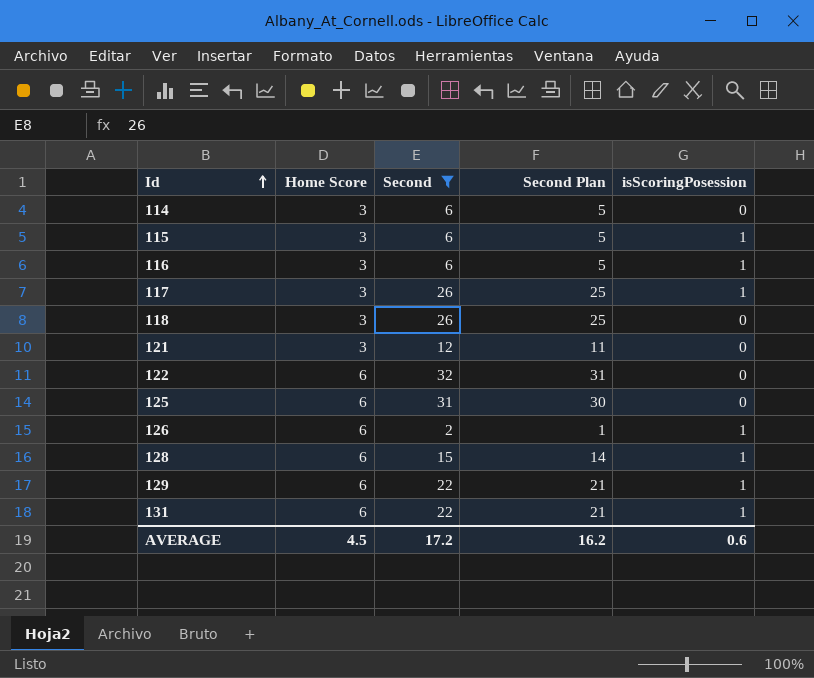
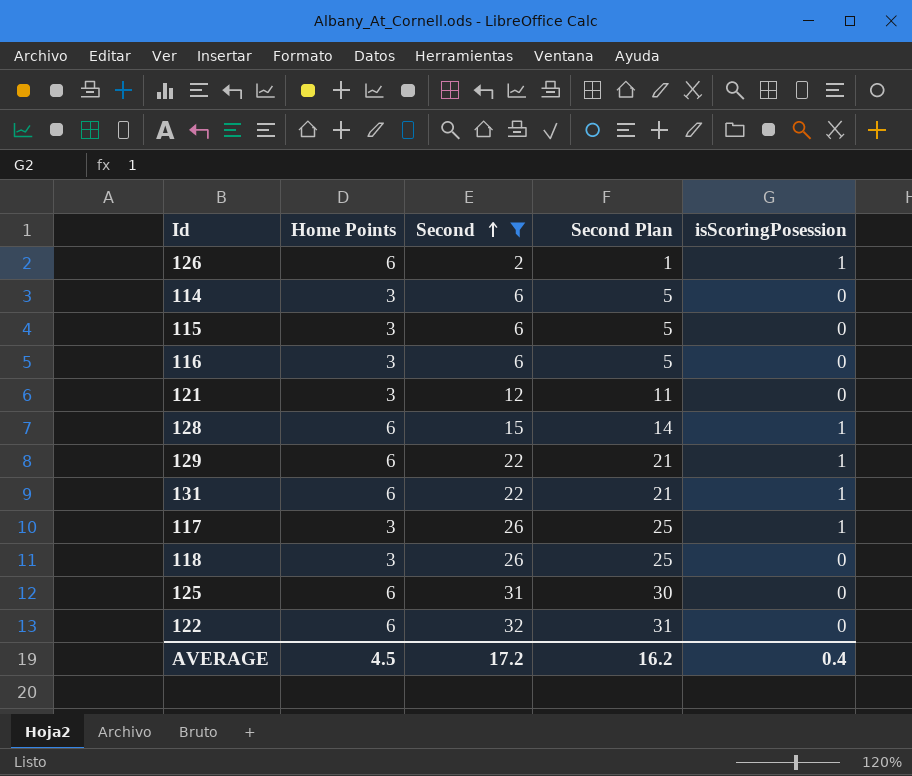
row order: Id ascending -> Second ascending
column name: Home Score -> Home Points
115 | isScoringPosession: 1 -> 0
116 | isScoringPosession: 1 -> 0
AVERAGE | isScoringPosession: 0.6 -> 0.4

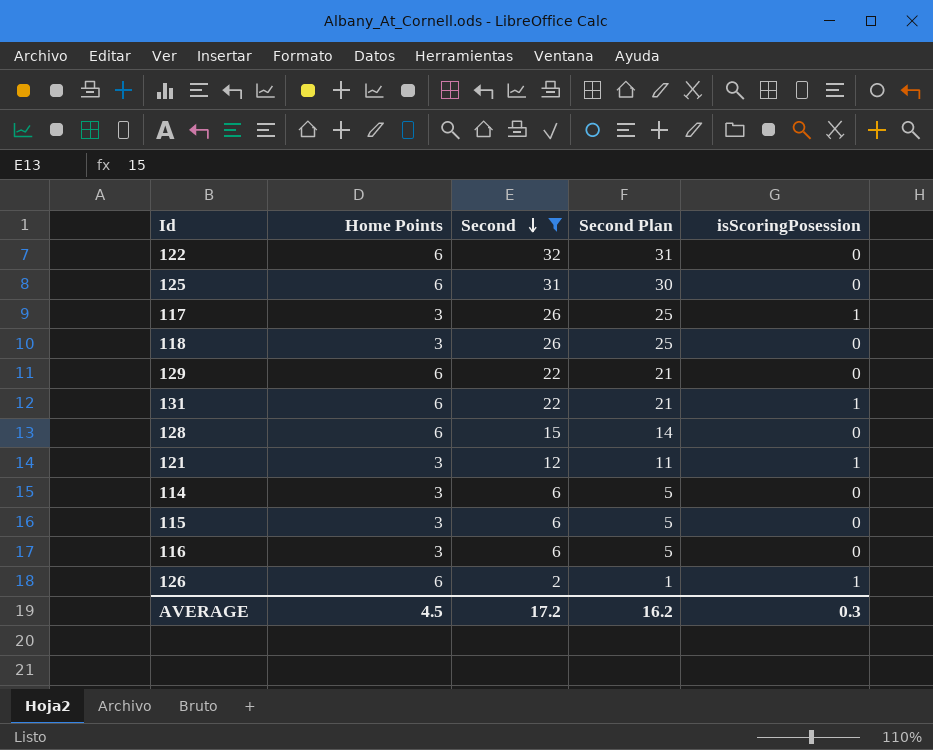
row order: Second ascending -> Second descending
129 | isScoringPosession: 1 -> 0
128 | isScoringPosession: 1 -> 0
121 | isScoringPosession: 0 -> 1
AVERAGE | isScoringPosession: 0.4 -> 0.3

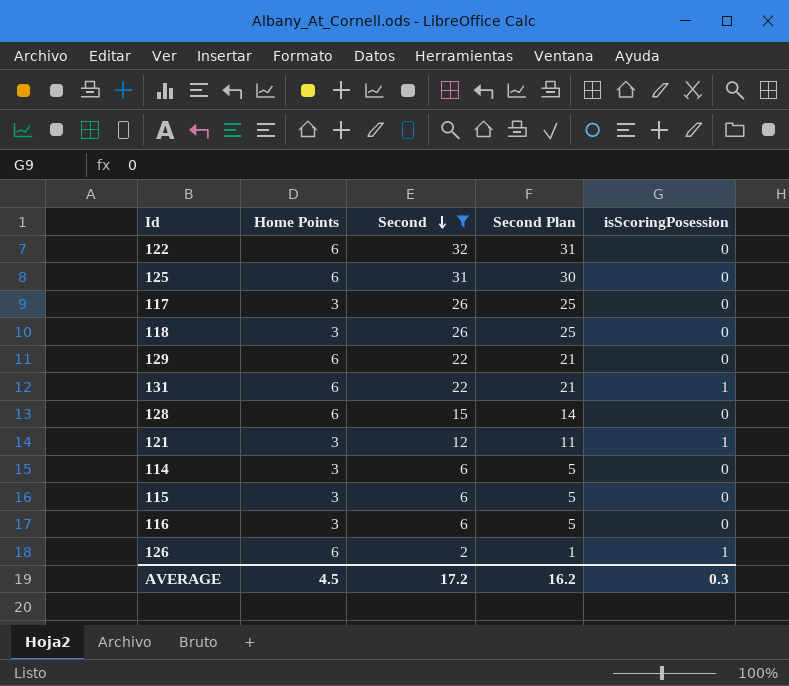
117 | isScoringPosession: 1 -> 0

